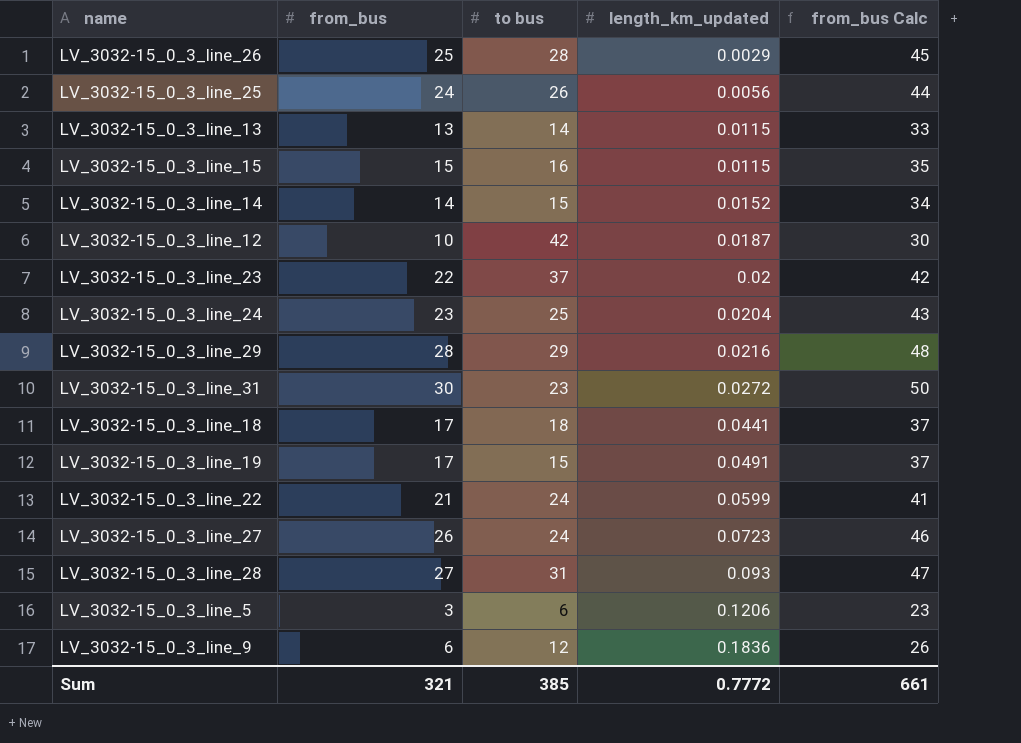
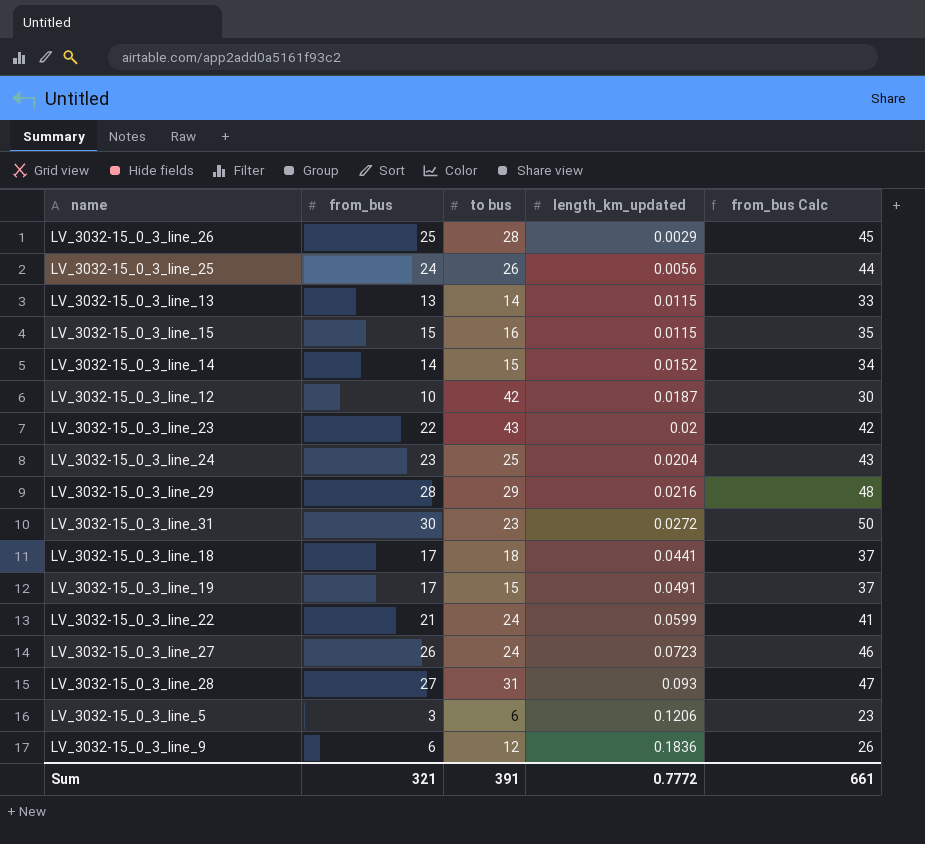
LV_3032-15_0_3_line_23 | to bus: 37 -> 43
Sum | to bus: 385 -> 391

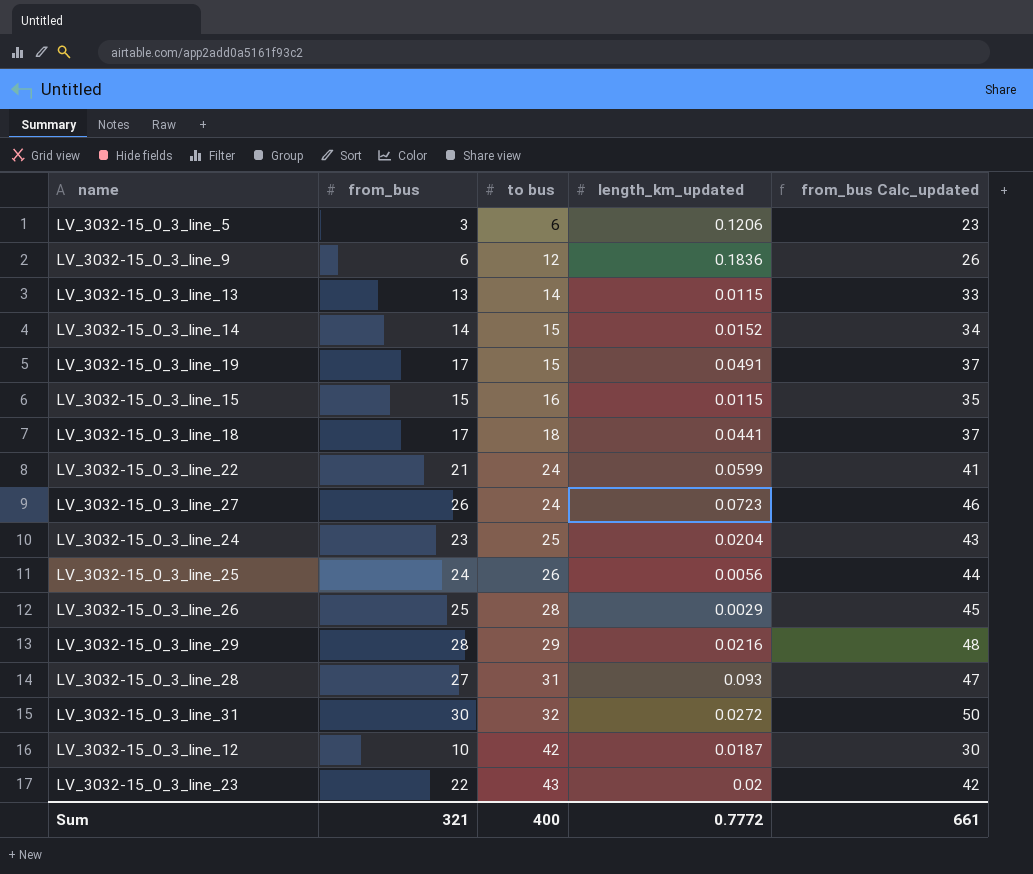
row order: length_km_updated ascending -> to bus ascending
column name: from_bus Calc -> from_bus Calc_updated
LV_3032-15_0_3_line_31 | to bus: 23 -> 32
Sum | to bus: 391 -> 400

